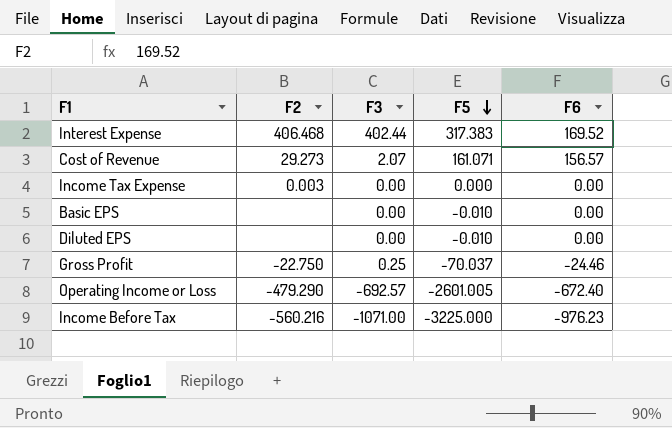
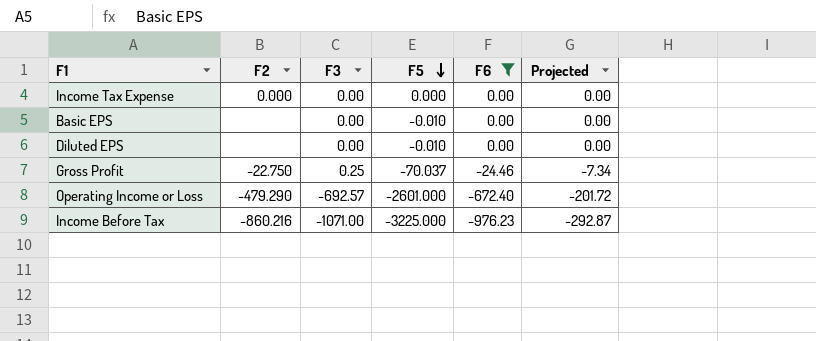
filter: none -> F6 <= 0.00
column Projected | formula: none -> [F6] * 0.3
Income Tax Expense | F2: 0.003 -> 0.000
Operating Income or Loss | F5: -2601.005 -> -2601.000
Income Before Tax | F2: -560.216 -> -860.216

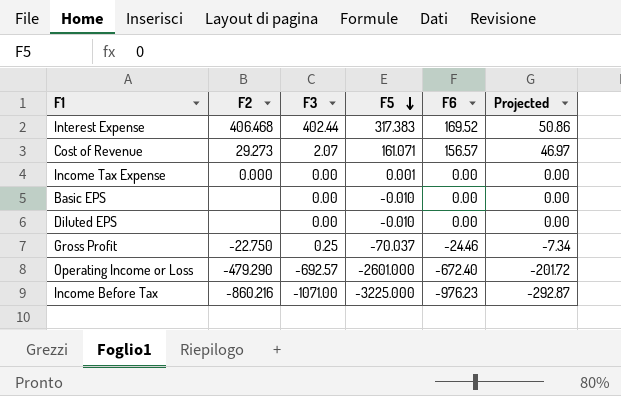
filter: F6 <= 0.00 -> none
Income Tax Expense | F5: 0.000 -> 0.001

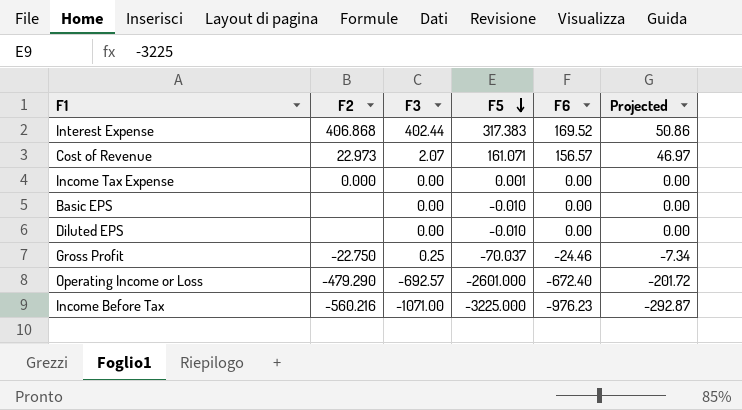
Interest Expense | F2: 406.468 -> 406.868
Cost of Revenue | F2: 29.273 -> 22.973
Income Before Tax | F2: -860.216 -> -560.216

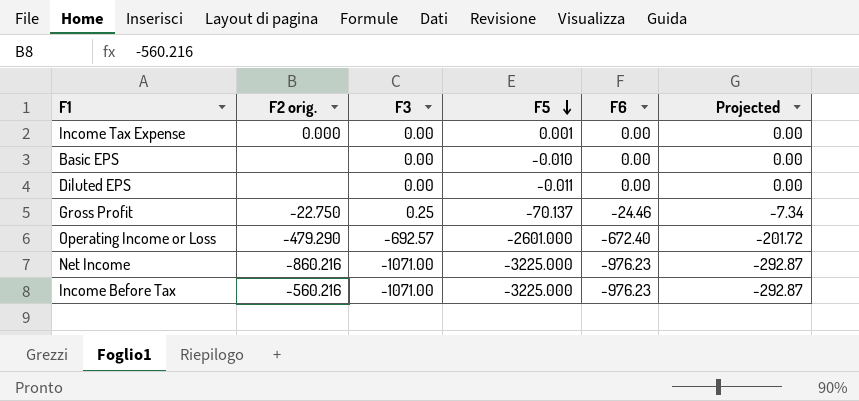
column name: F2 -> F2 orig.
row Interest Expense: 406.868 | 402.44 | 317.383 | 169.52 | 50.86 -> none
row Cost of Revenue: 22.973 | 2.07 | 161.071 | 156.57 | 46.97 -> none
Diluted EPS | F5: -0.010 -> -0.011
Gross Profit | F5: -70.037 -> -70.137
row Net Income: none -> -860.216 | -1071.00 | -3225.000 | -976.23 | -292.87

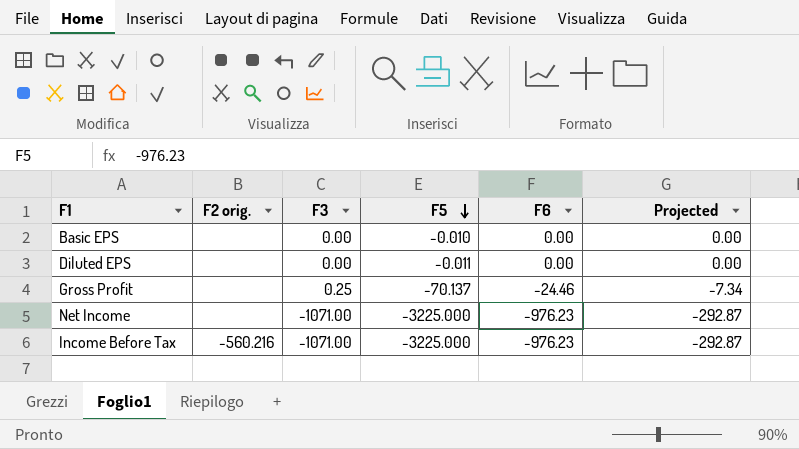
row Income Tax Expense: 0.000 | 0.00 | 0.001 | 0.00 | 0.00 -> none
row Operating Income or Loss: -479.290 | -692.57 | -2601.000 | -672.40 | -201.72 -> none
Gross Profit | F2 orig.: -22.750 -> none
Net Income | F2 orig.: -860.216 -> none

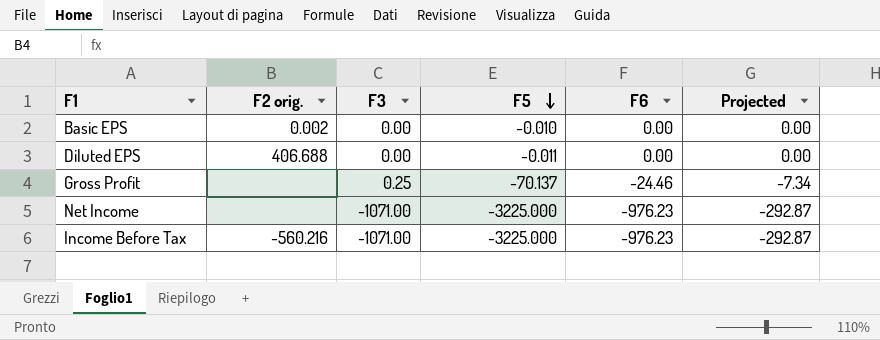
Basic EPS | F2 orig.: none -> 0.002
Diluted EPS | F2 orig.: none -> 406.688

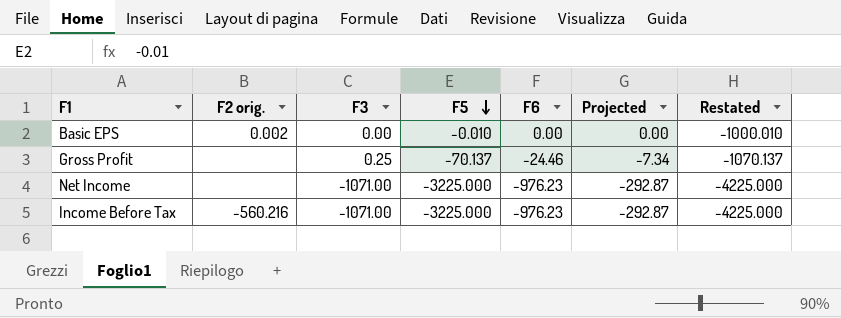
column Restated | formula: none -> [F5] - 1000
row Diluted EPS: 406.688 | 0.00 | -0.011 | 0.00 | 0.00 -> none

